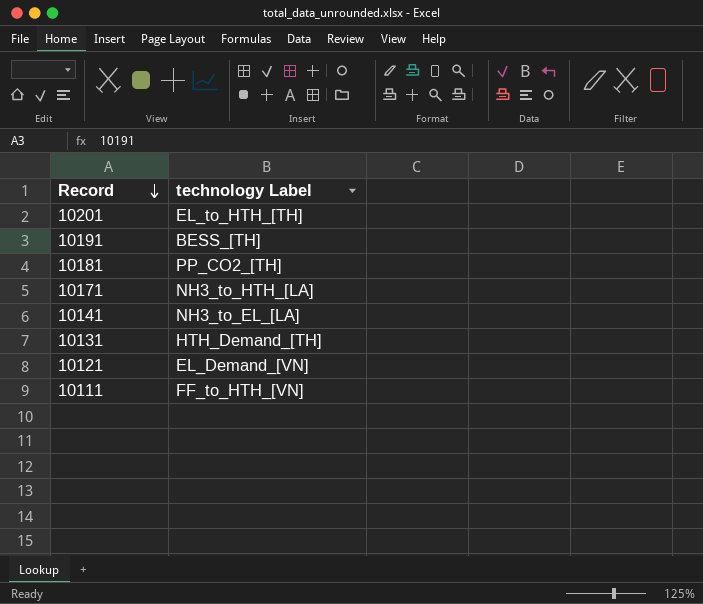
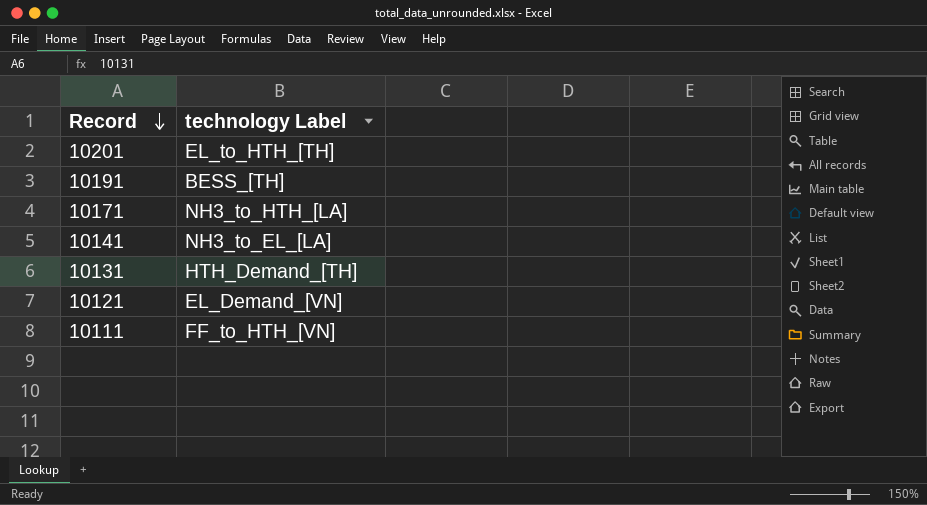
row 10181: PP_CO2_[TH] -> none

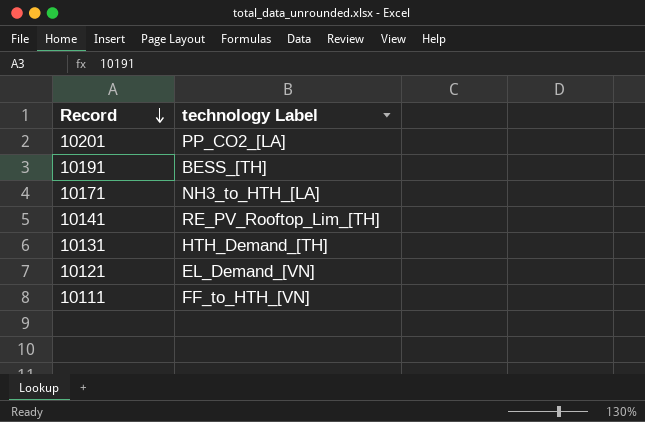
10201 | technology Label: EL_to_HTH_[TH] -> PP_CO2_[LA]
10141 | technology Label: NH3_to_EL_[LA] -> RE_PV_Rooftop_Lim_[TH]

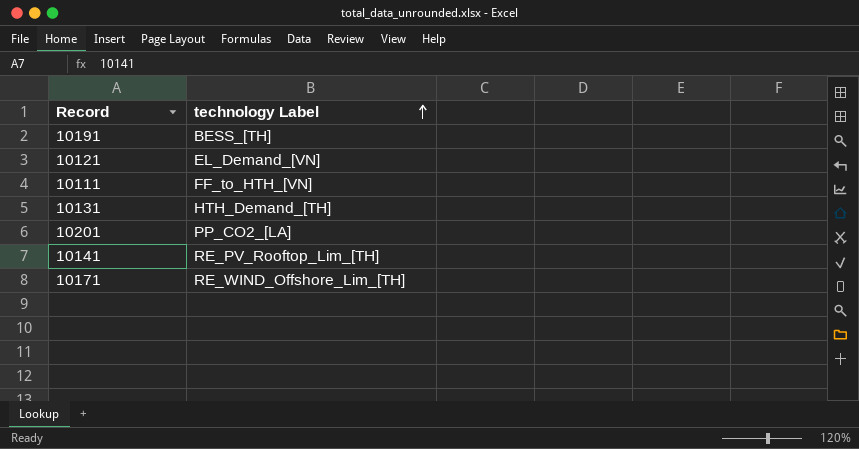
row order: Record descending -> technology Label ascending
10171 | technology Label: NH3_to_HTH_[LA] -> RE_WIND_Offshore_Lim_[TH]

